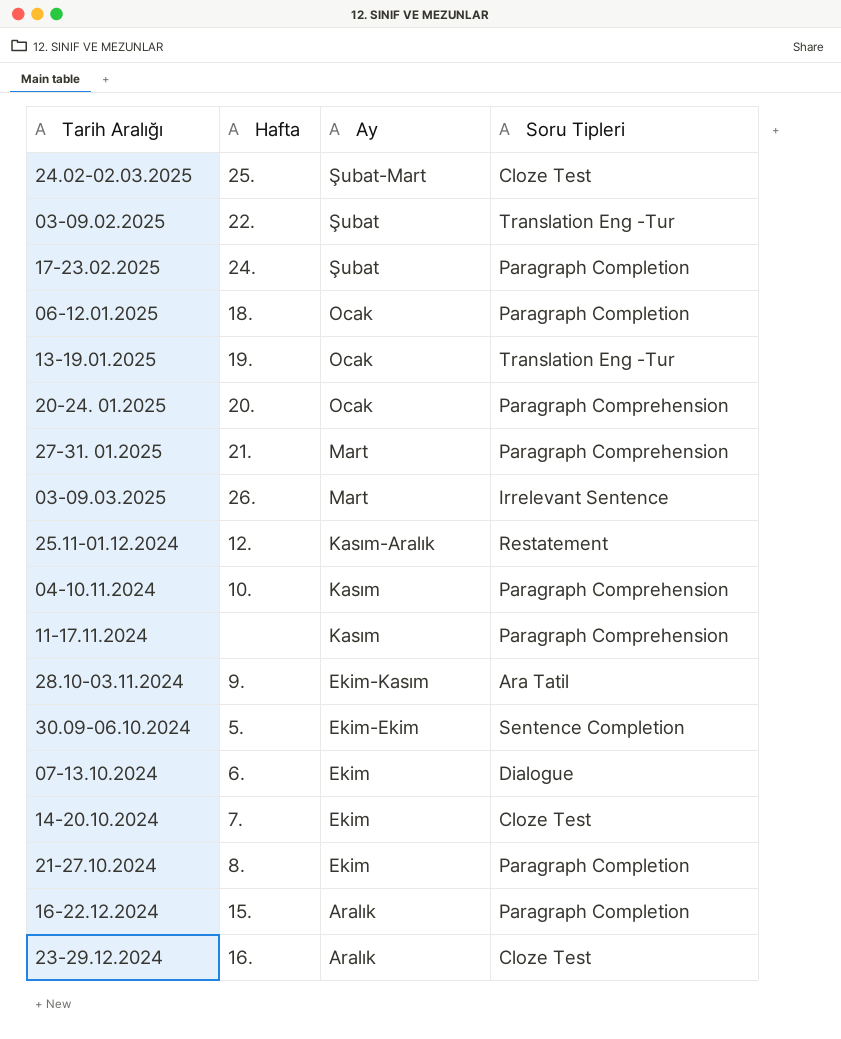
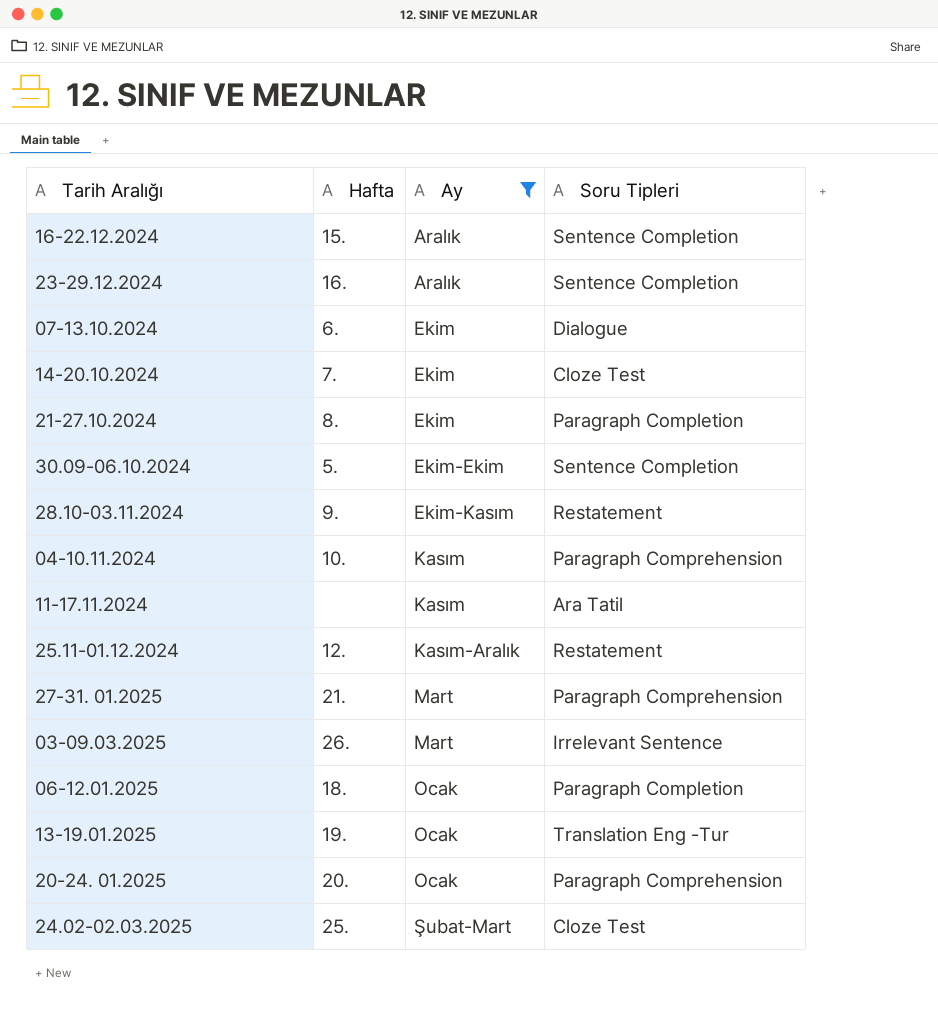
filter: none -> Ay != Şubat
row order: Ay descending -> Ay ascending
16-22.12.2024 | Soru Tipleri: Paragraph Completion -> Sentence Completion
23-29.12.2024 | Soru Tipleri: Cloze Test -> Sentence Completion
28.10-03.11.2024 | Soru Tipleri: Ara Tatil -> Restatement
11-17.11.2024 | Soru Tipleri: Paragraph Comprehension -> Ara Tatil

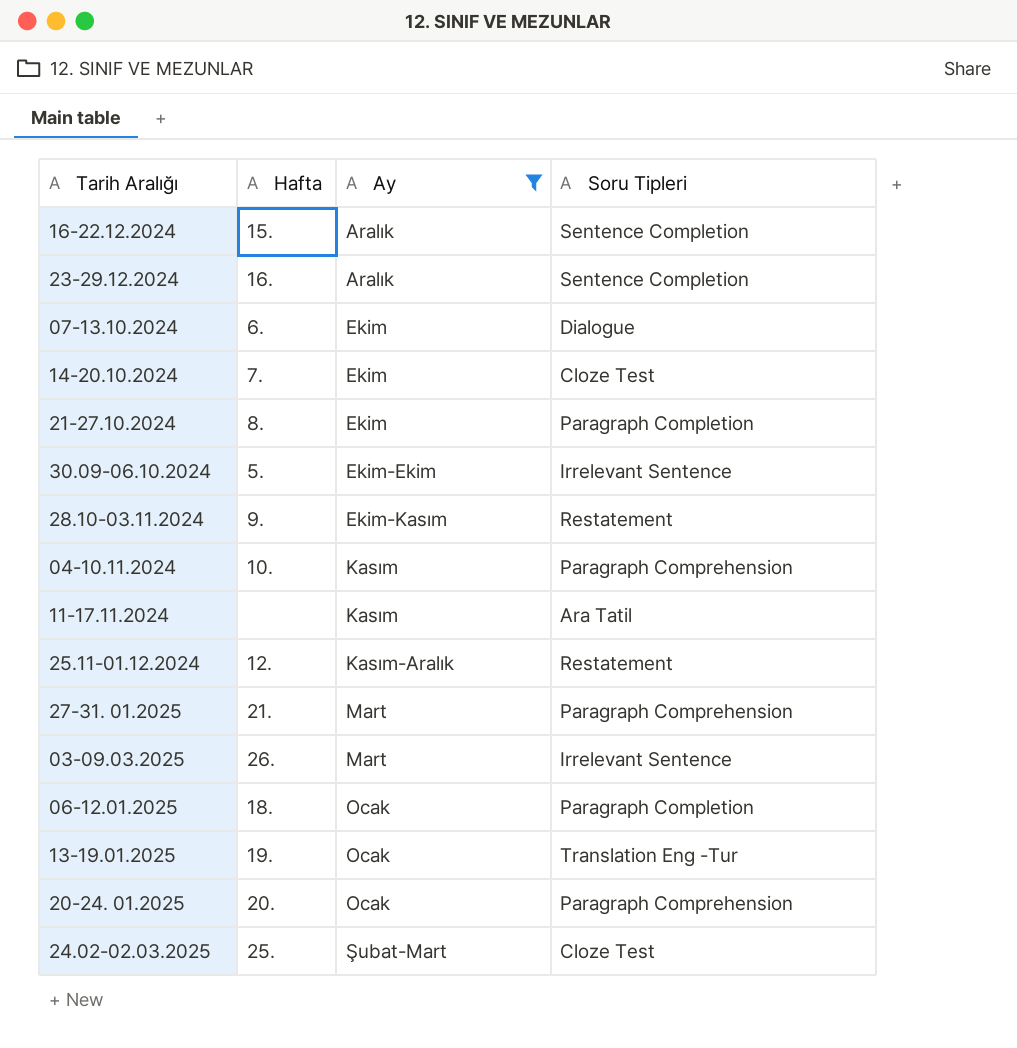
30.09-06.10.2024 | Soru Tipleri: Sentence Completion -> Irrelevant Sentence

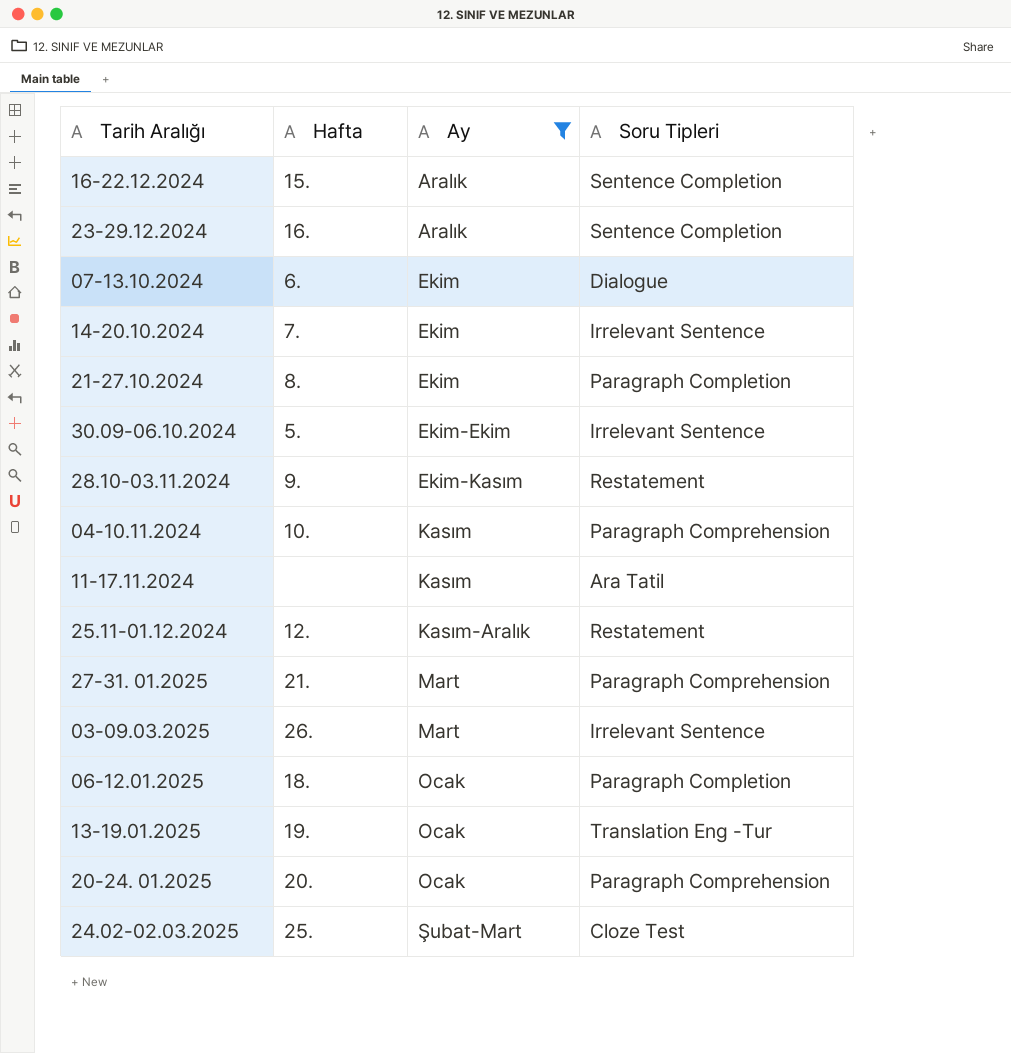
14-20.10.2024 | Soru Tipleri: Cloze Test -> Irrelevant Sentence

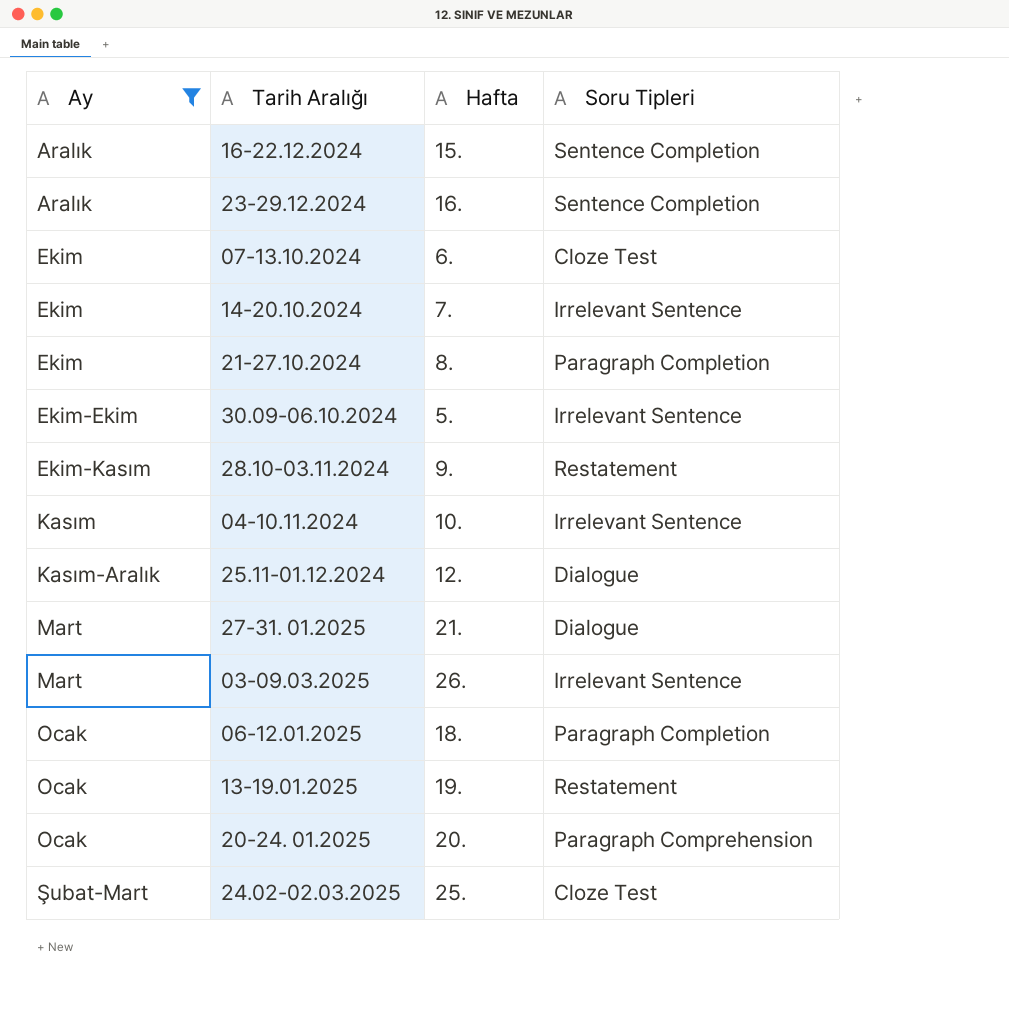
column Ay | position: 3 -> 1
row 11-17.11.2024: none | Kasım | Ara Tatil -> none
07-13.10.2024 | Soru Tipleri: Dialogue -> Cloze Test
04-10.11.2024 | Soru Tipleri: Paragraph Comprehension -> Irrelevant Sentence
25.11-01.12.2024 | Soru Tipleri: Restatement -> Dialogue
27-31. 01.2025 | Soru Tipleri: Paragraph Comprehension -> Dialogue
13-19.01.2025 | Soru Tipleri: Translation Eng -Tur -> Restatement

